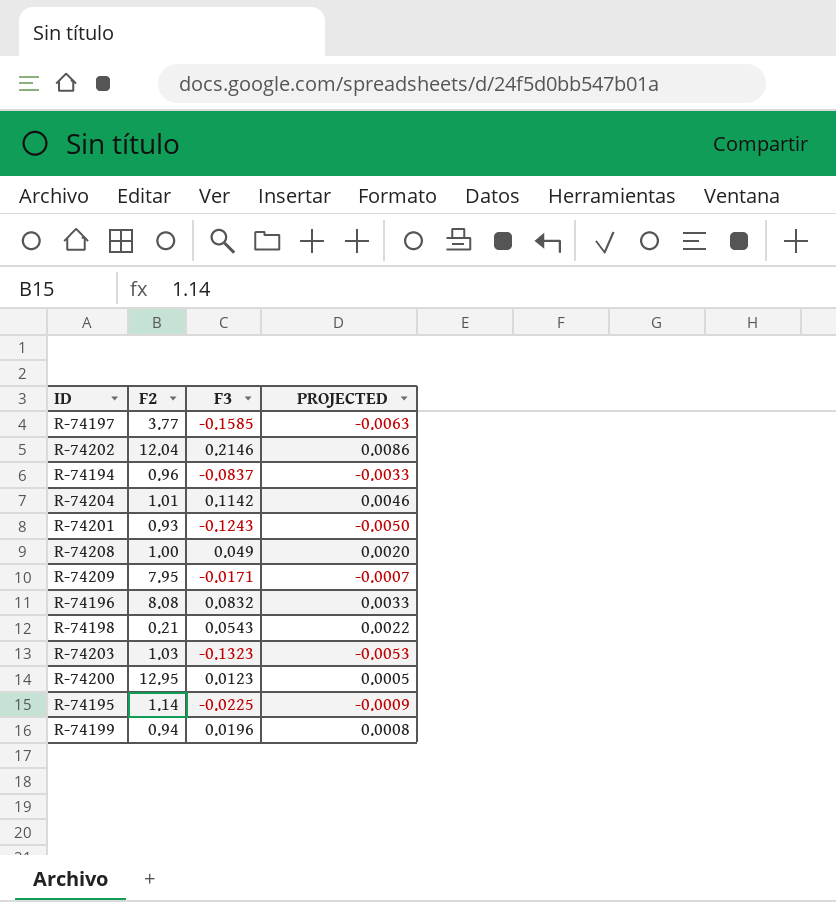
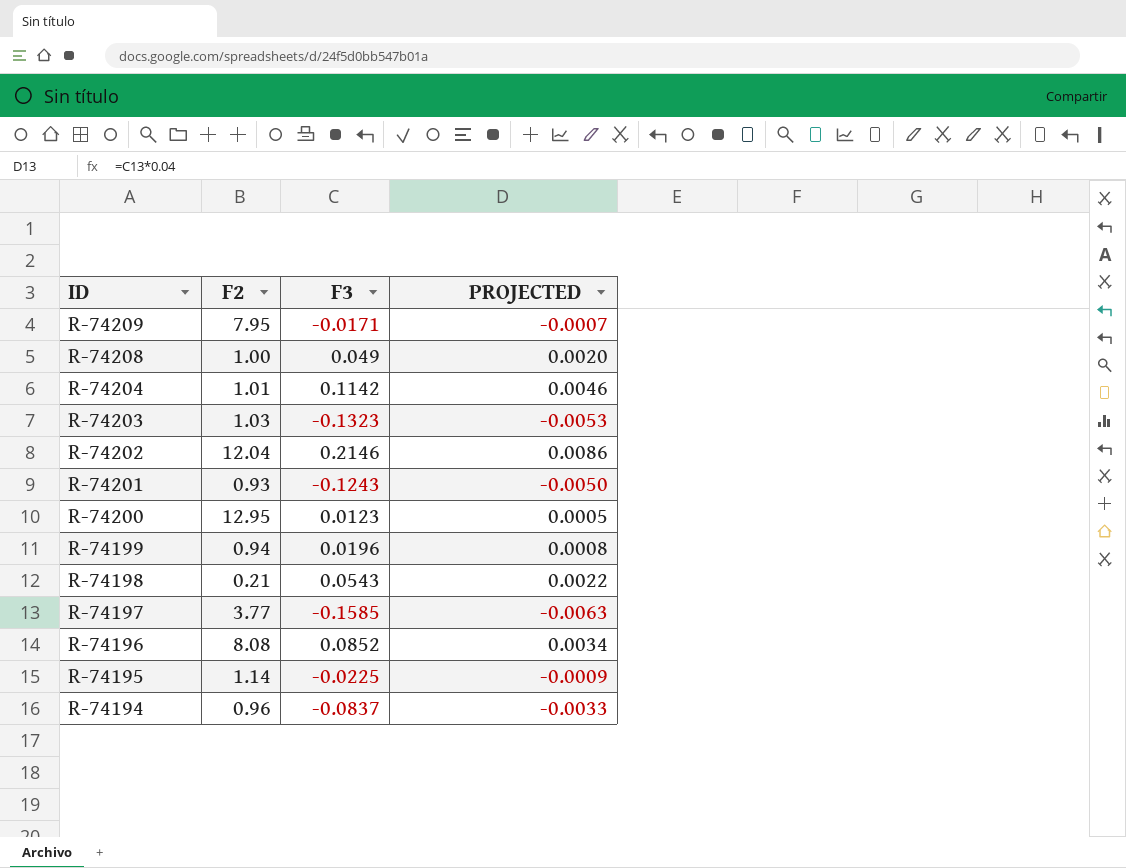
row order: none -> ID descending
R-74196 | F3: 0.0832 -> 0.0852
R-74196 | PROJECTED: 0.0033 -> 0.0034

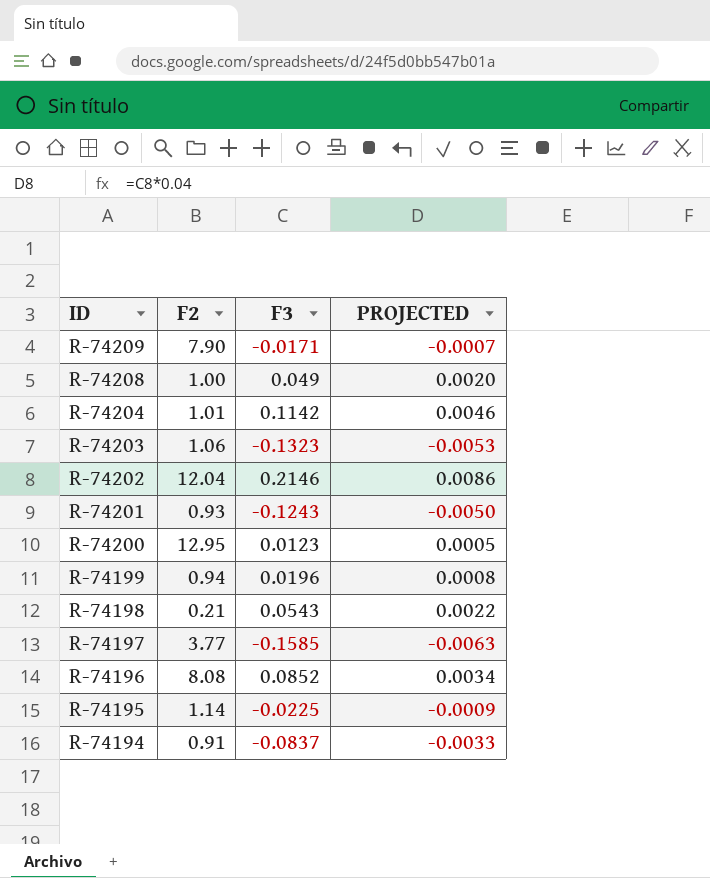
R-74209 | F2: 7.95 -> 7.90
R-74203 | F2: 1.03 -> 1.06
R-74194 | F2: 0.96 -> 0.91

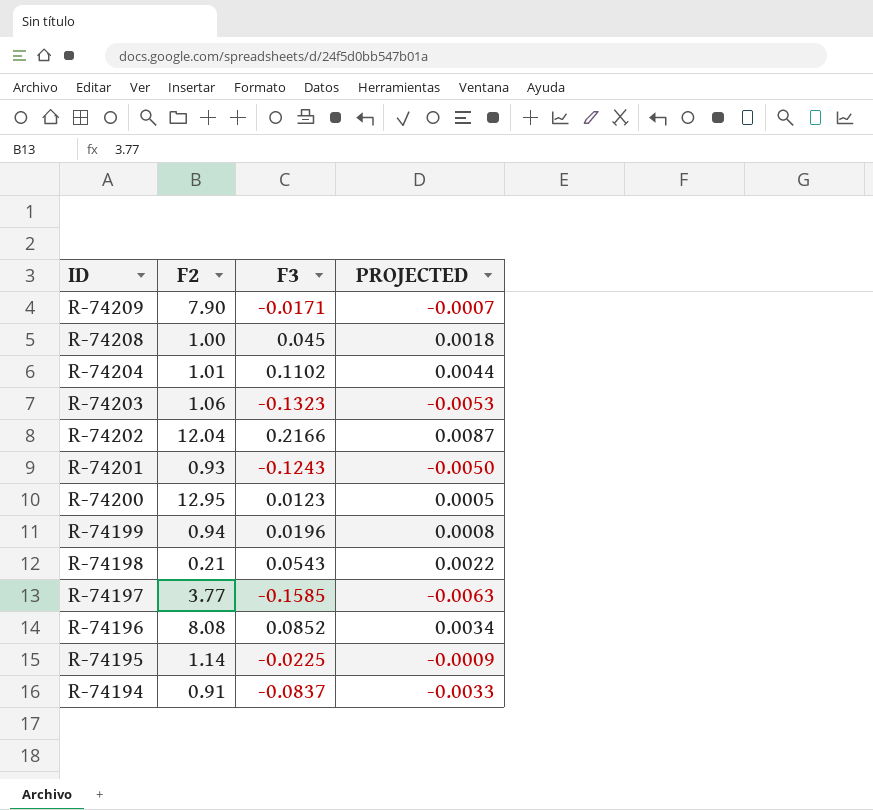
R-74208 | F3: 0.049 -> 0.045
R-74208 | PROJECTED: 0.0020 -> 0.0018
R-74204 | F3: 0.1142 -> 0.1102
R-74204 | PROJECTED: 0.0046 -> 0.0044
R-74202 | F3: 0.2146 -> 0.2166
R-74202 | PROJECTED: 0.0086 -> 0.0087

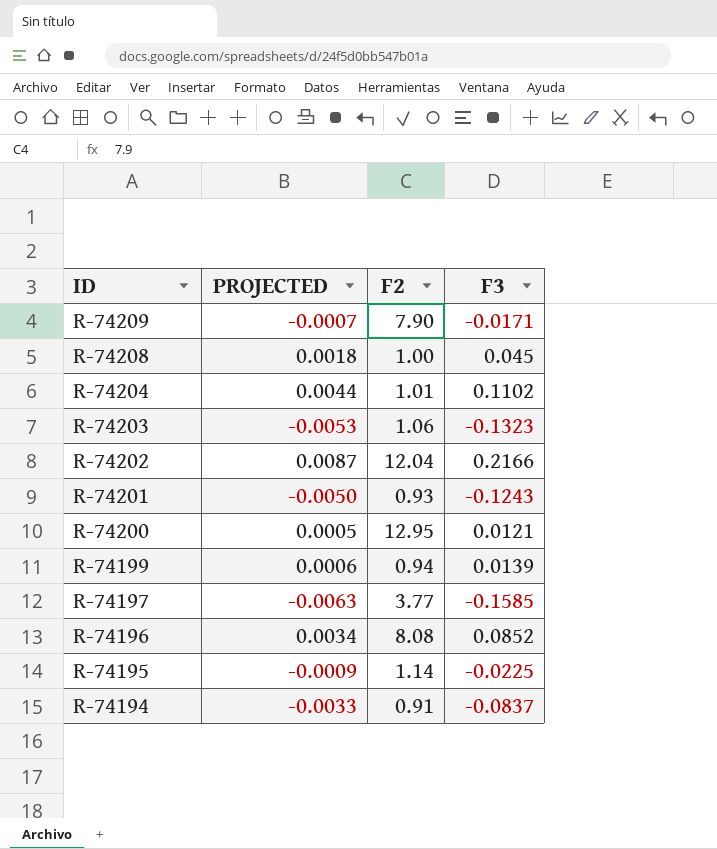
column PROJECTED | position: 4 -> 2
row R-74198: 0.21 | 0.0543 | 0.0022 -> none
R-74200 | F3: 0.0123 -> 0.0121
R-74199 | PROJECTED: 0.0008 -> 0.0006
R-74199 | F3: 0.0196 -> 0.0139

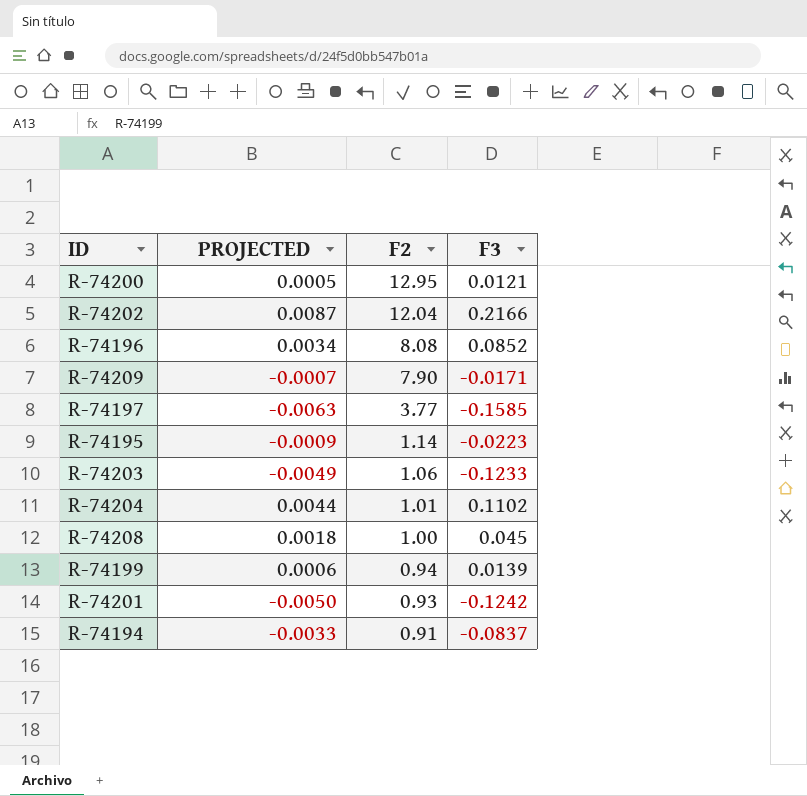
row order: ID descending -> F2 descending
R-74195 | F3: -0.0225 -> -0.0223
R-74203 | PROJECTED: -0.0053 -> -0.0049
R-74203 | F3: -0.1323 -> -0.1233
R-74201 | F3: -0.1243 -> -0.1242

